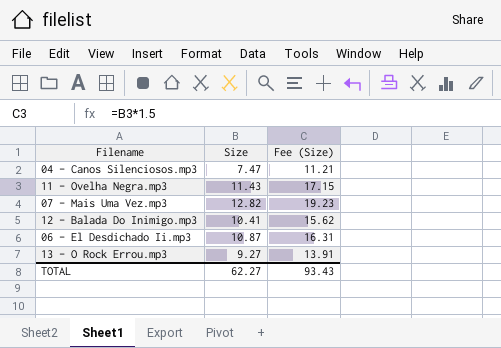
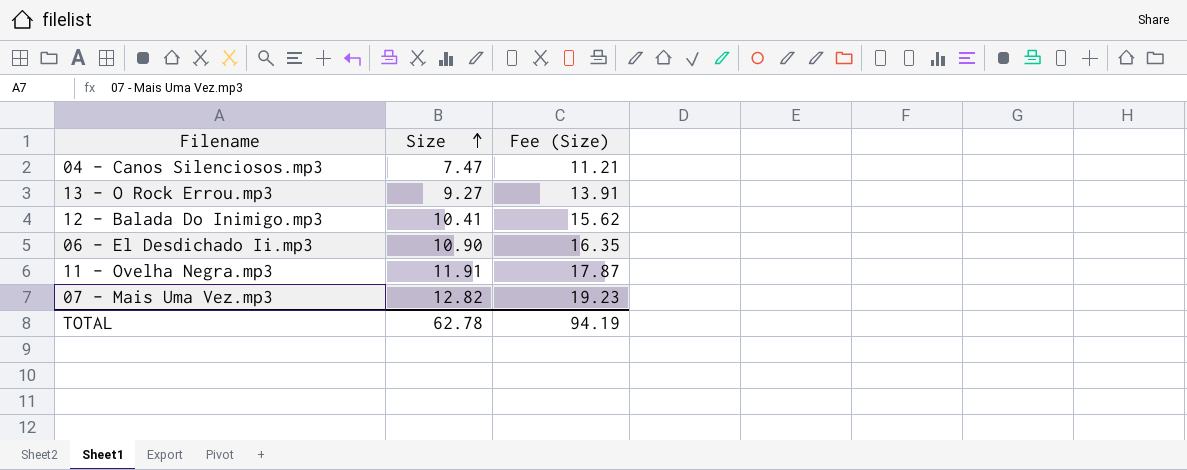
row order: none -> Size ascending
06 - El Desdichado Ii.mp3 | Size: 10.87 -> 10.90
06 - El Desdichado Ii.mp3 | Fee (Size): 16.31 -> 16.35
11 - Ovelha Negra.mp3 | Size: 11.43 -> 11.91
11 - Ovelha Negra.mp3 | Fee (Size): 17.15 -> 17.87
TOTAL | Size: 62.27 -> 62.78
TOTAL | Fee (Size): 93.43 -> 94.19

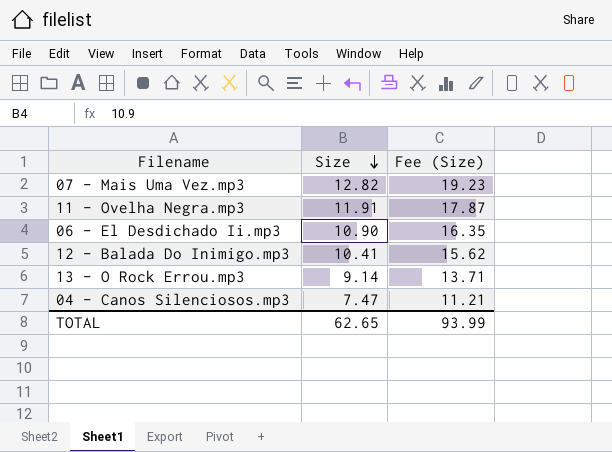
row order: Size ascending -> Size descending
13 - O Rock Errou.mp3 | Size: 9.27 -> 9.14
13 - O Rock Errou.mp3 | Fee (Size): 13.91 -> 13.71
TOTAL | Size: 62.78 -> 62.65
TOTAL | Fee (Size): 94.19 -> 93.99

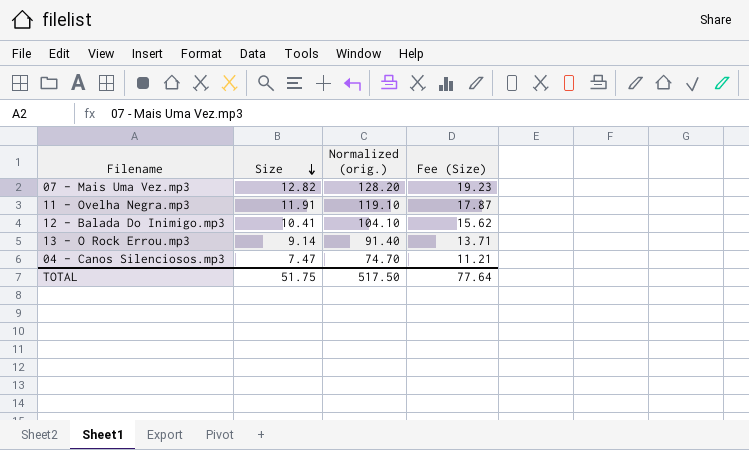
column Normalized (orig.) | formula: none -> [Size] * 10
row 06 - El Desdichado Ii.mp3: 10.90 | 16.35 -> none
TOTAL | Size: 62.65 -> 51.75
TOTAL | Fee (Size): 93.99 -> 77.64

